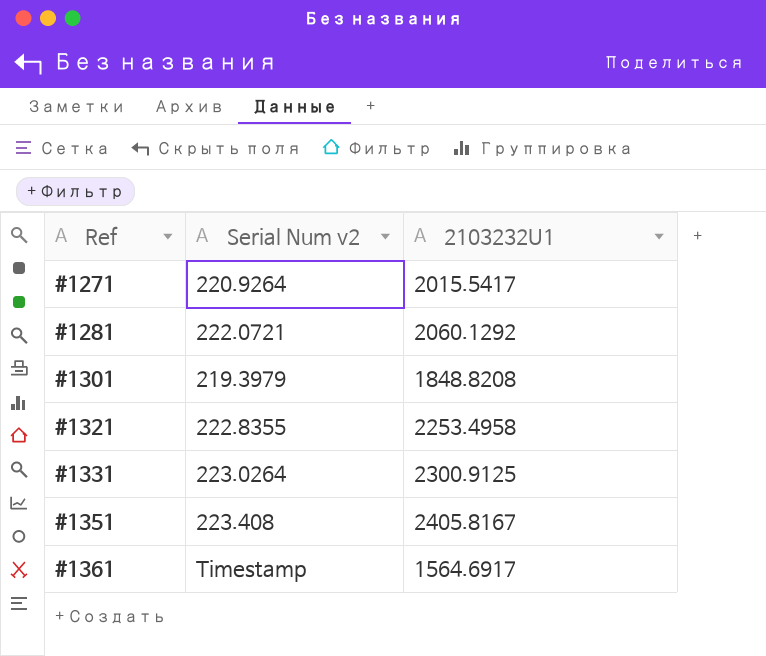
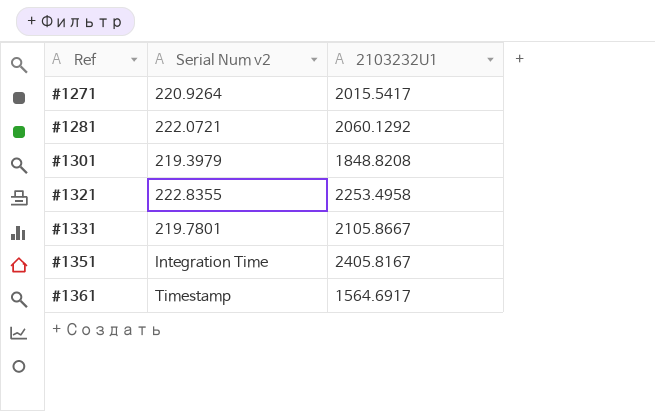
#1331 | Serial Num v2: 223.0264 -> 219.7801
#1331 | 2103232U1: 2300.9125 -> 2105.8667
#1351 | Serial Num v2: 223.408 -> Integration Time

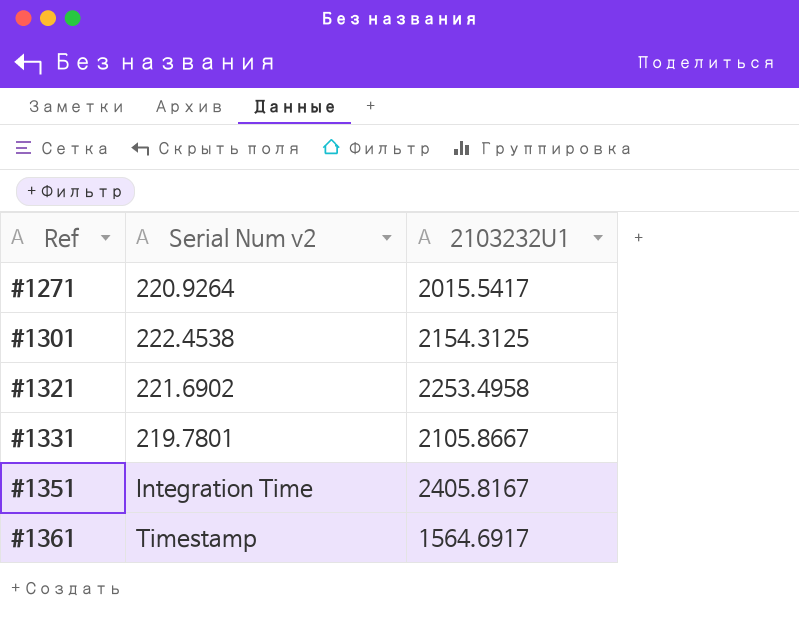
row #1281: 222.0721 | 2060.1292 -> none
#1301 | Serial Num v2: 219.3979 -> 222.4538
#1301 | 2103232U1: 1848.8208 -> 2154.3125
#1321 | Serial Num v2: 222.8355 -> 221.6902

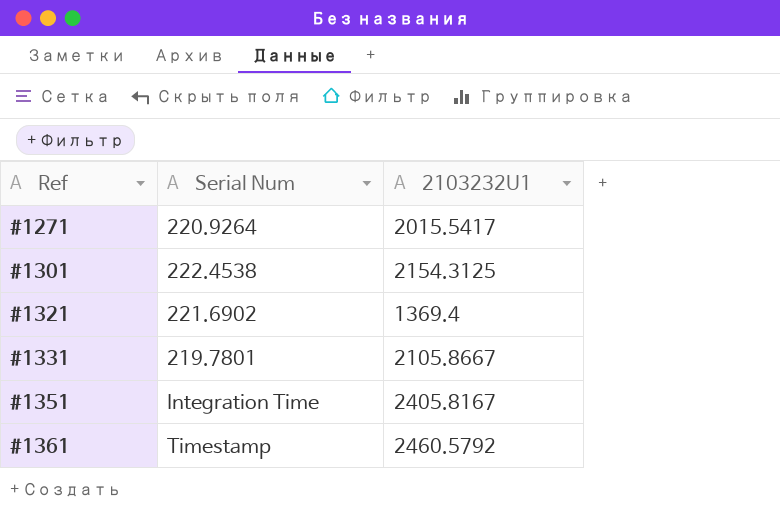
column name: Serial Num v2 -> Serial Num
#1321 | 2103232U1: 2253.4958 -> 1369.4
#1361 | 2103232U1: 1564.6917 -> 2460.5792

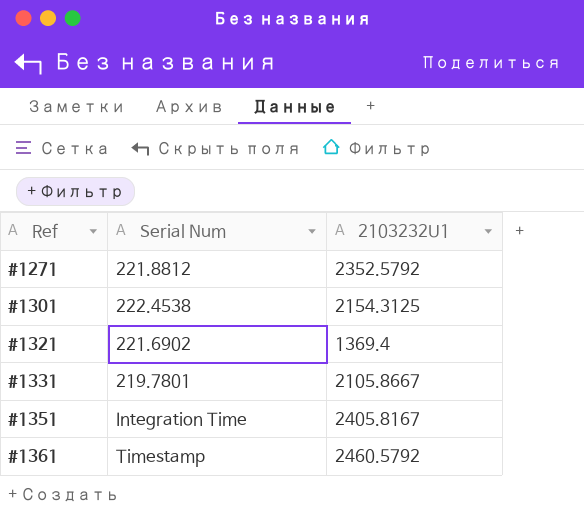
#1271 | Serial Num: 220.9264 -> 221.8812
#1271 | 2103232U1: 2015.5417 -> 2352.5792

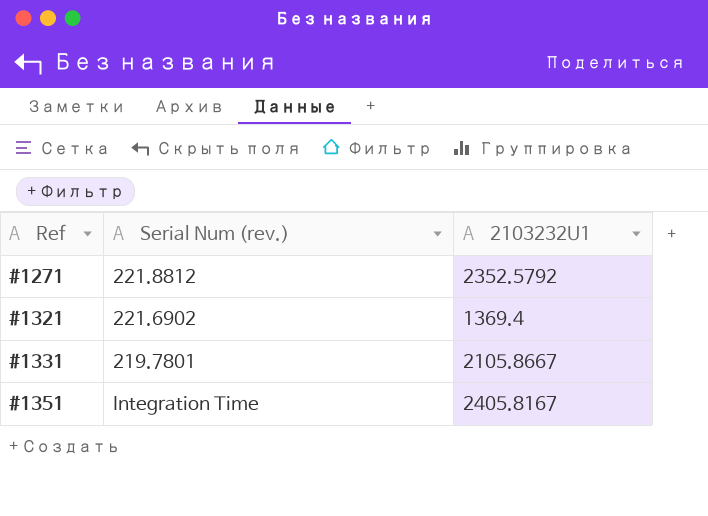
column name: Serial Num -> Serial Num (rev.)
row #1301: 222.4538 | 2154.3125 -> none
row #1361: Timestamp | 2460.5792 -> none

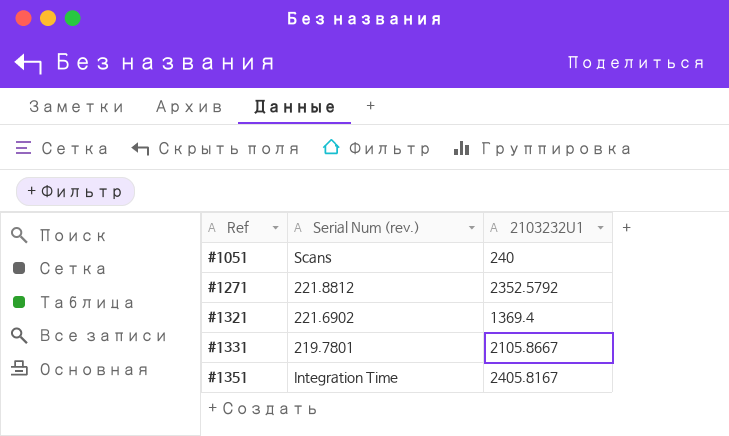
row #1051: none -> Scans | 240

